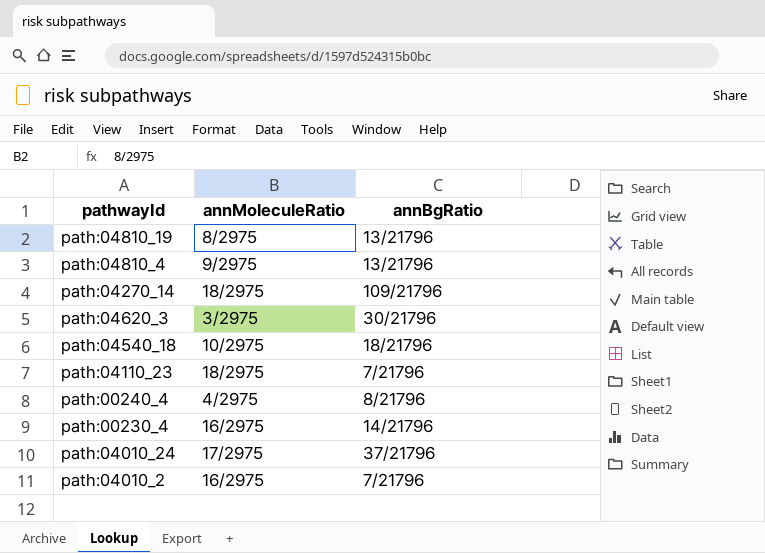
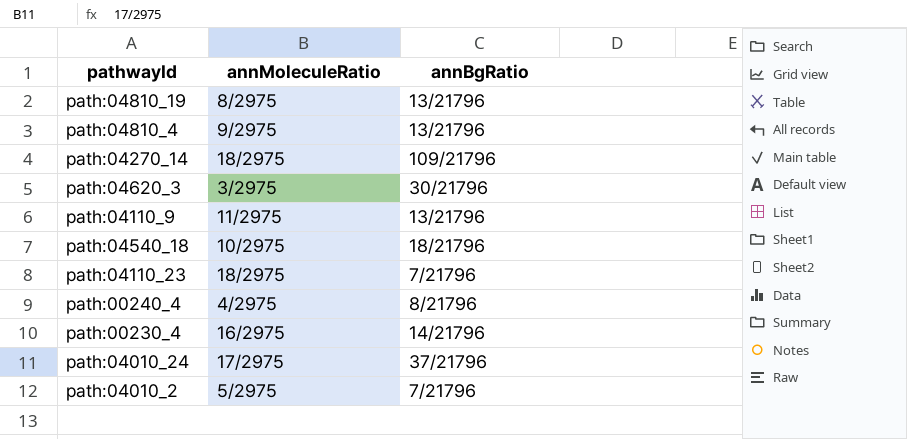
row path:04110_9: none -> 11/2975 | 13/21796
path:04010_2 | annMoleculeRatio: 16/2975 -> 5/2975

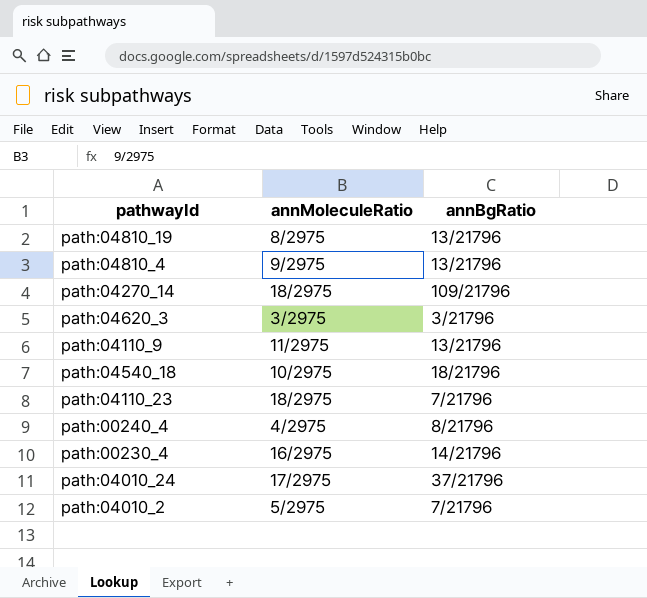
path:04620_3 | annBgRatio: 30/21796 -> 3/21796

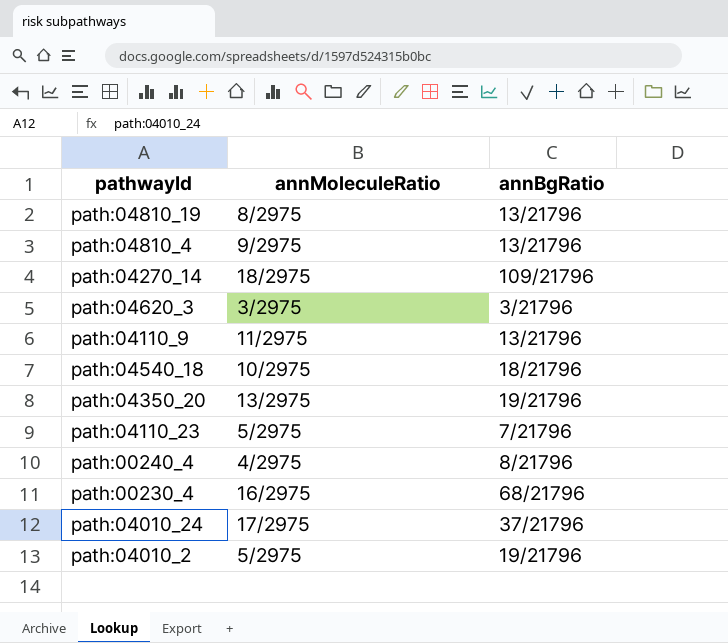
row path:04350_20: none -> 13/2975 | 19/21796
path:04110_23 | annMoleculeRatio: 18/2975 -> 5/2975
path:00230_4 | annBgRatio: 14/21796 -> 68/21796
path:04010_2 | annBgRatio: 7/21796 -> 19/21796

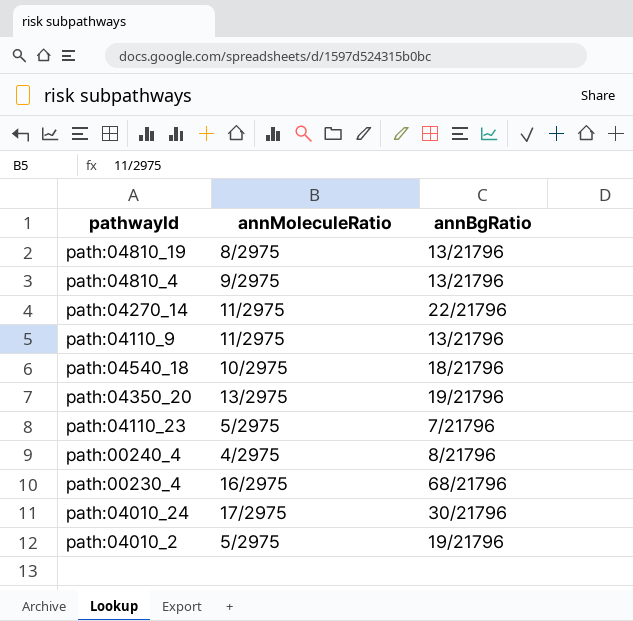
row path:04620_3: 3/2975 | 3/21796 -> none
path:04270_14 | annMoleculeRatio: 18/2975 -> 11/2975
path:04270_14 | annBgRatio: 109/21796 -> 22/21796
path:04010_24 | annBgRatio: 37/21796 -> 30/21796

